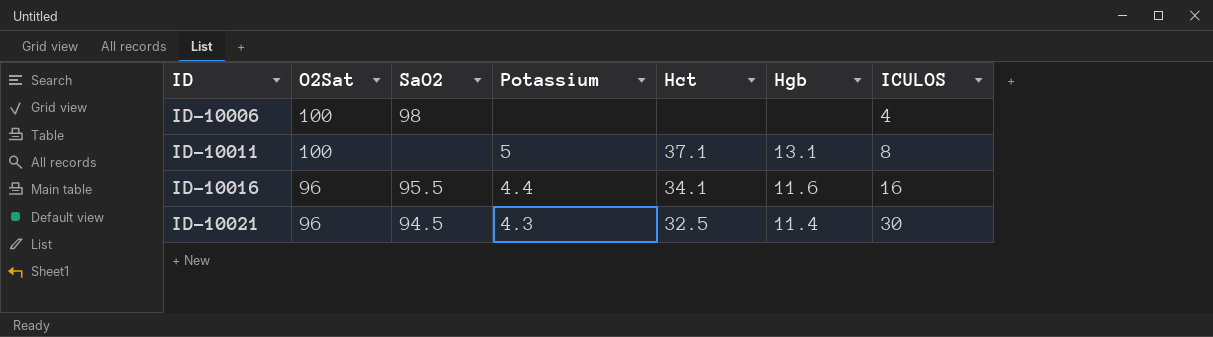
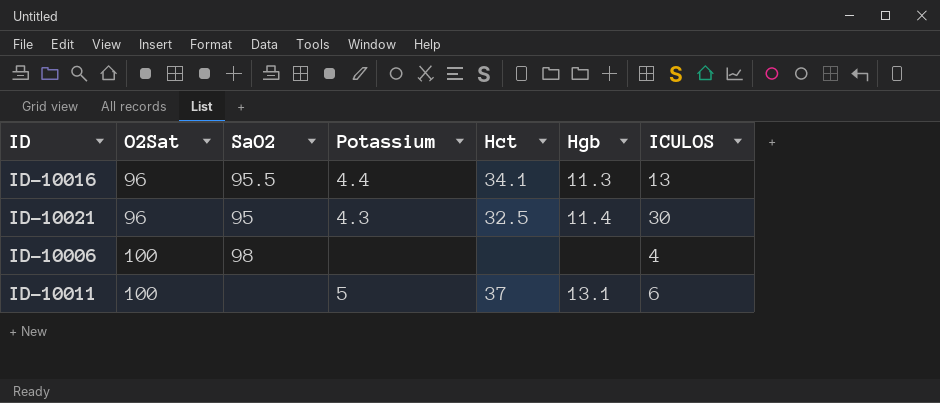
row order: ID ascending -> O2Sat ascending
ID-10016 | Hgb: 11.6 -> 11.3
ID-10016 | ICULOS: 16 -> 13
ID-10021 | SaO2: 94.5 -> 95
ID-10011 | Hct: 37.1 -> 37
ID-10011 | ICULOS: 8 -> 6

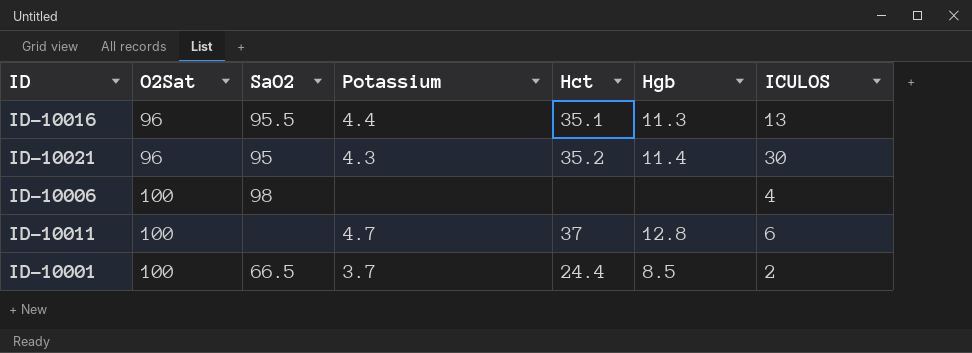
ID-10016 | Hct: 34.1 -> 35.1
ID-10021 | Hct: 32.5 -> 35.2
ID-10011 | Potassium: 5 -> 4.7
ID-10011 | Hgb: 13.1 -> 12.8
row ID-10001: none -> 100 | 66.5 | 3.7 | 24.4 | 8.5 | 2

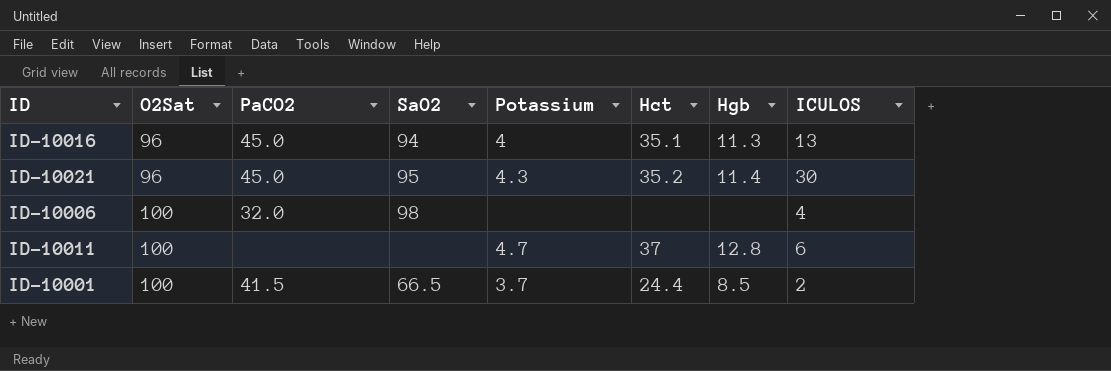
column PaCO2 | position: none -> 3
ID-10016 | SaO2: 95.5 -> 94
ID-10016 | Potassium: 4.4 -> 4

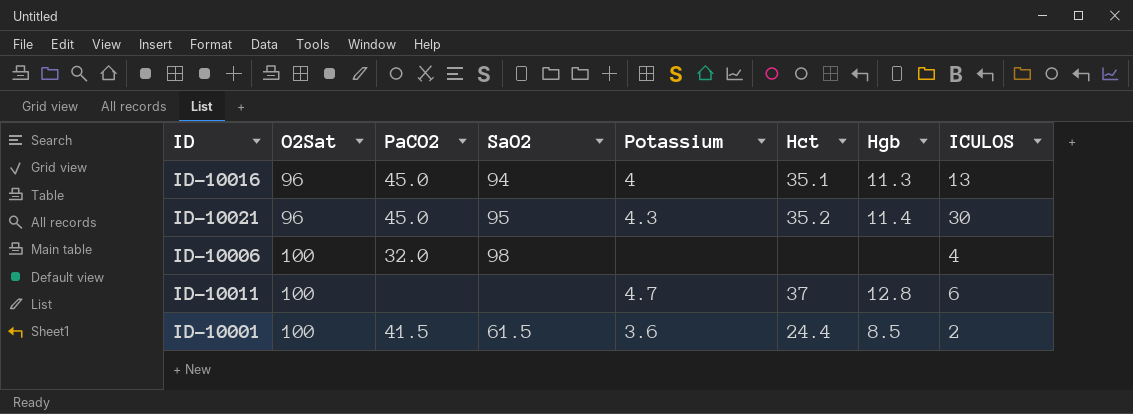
ID-10001 | SaO2: 66.5 -> 61.5
ID-10001 | Potassium: 3.7 -> 3.6

